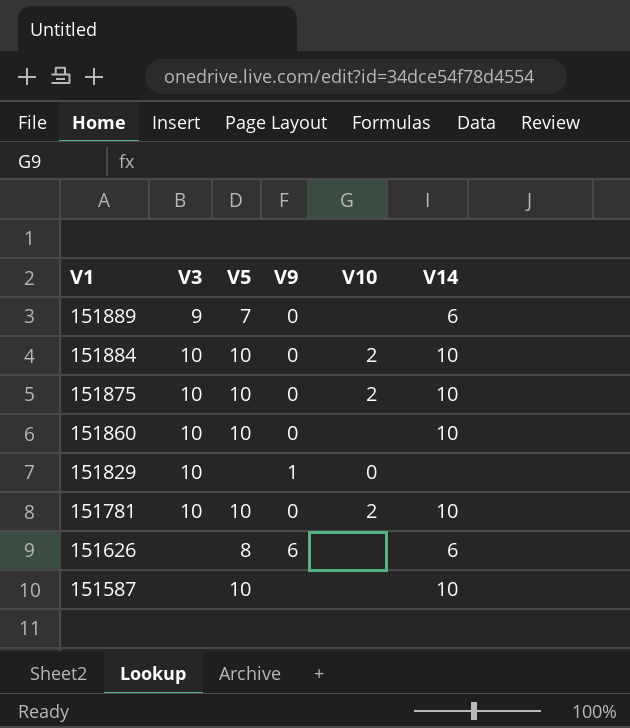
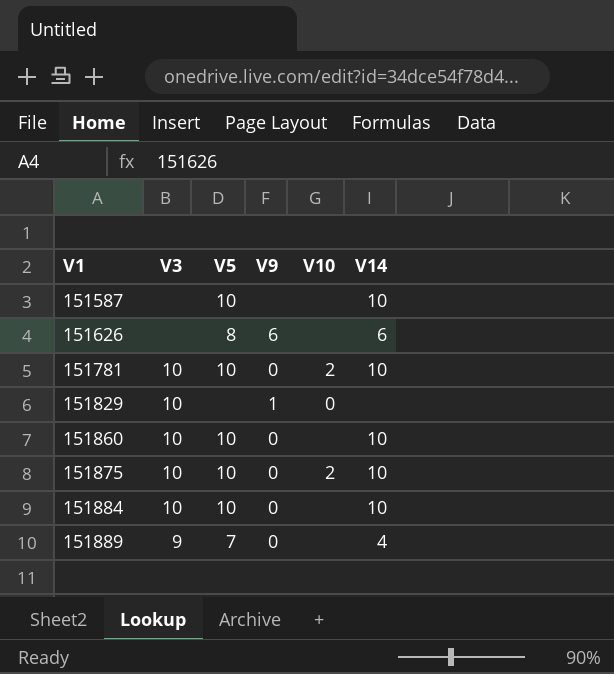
row order: V1 descending -> V1 ascending
151884 | V10: 2 -> none
151889 | V14: 6 -> 4

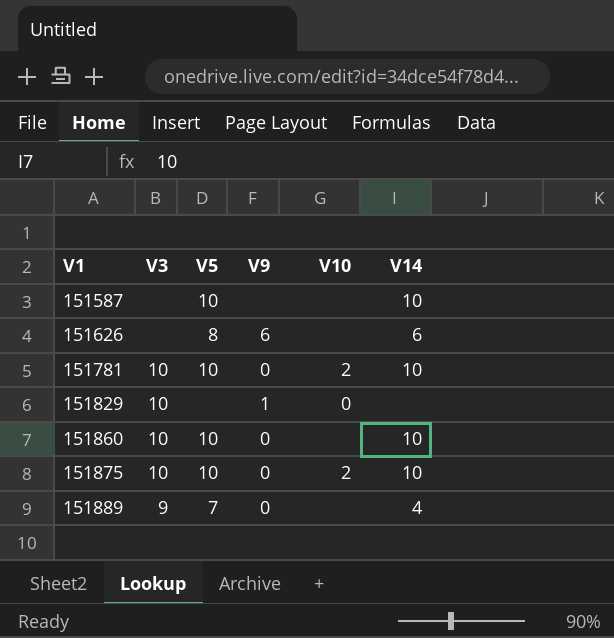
row 151884: 10 | 10 | 0 | none | 10 -> none

